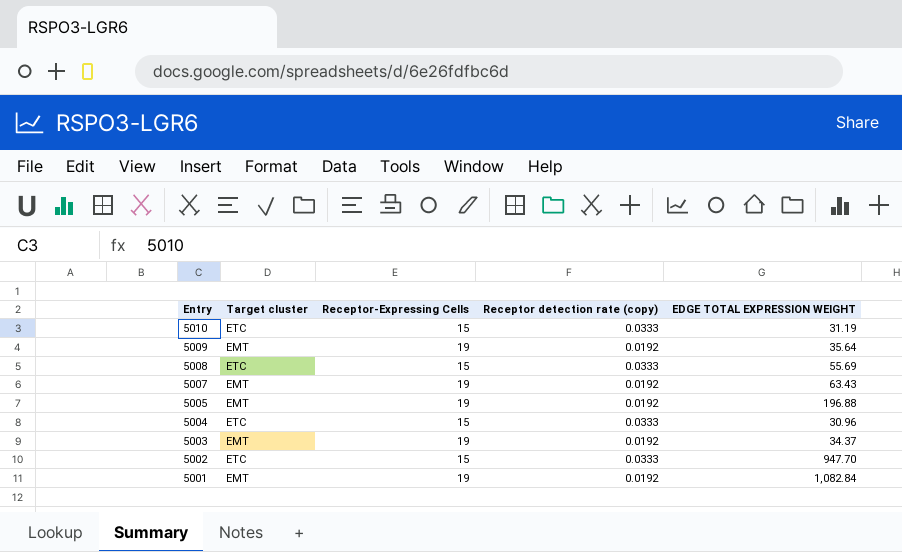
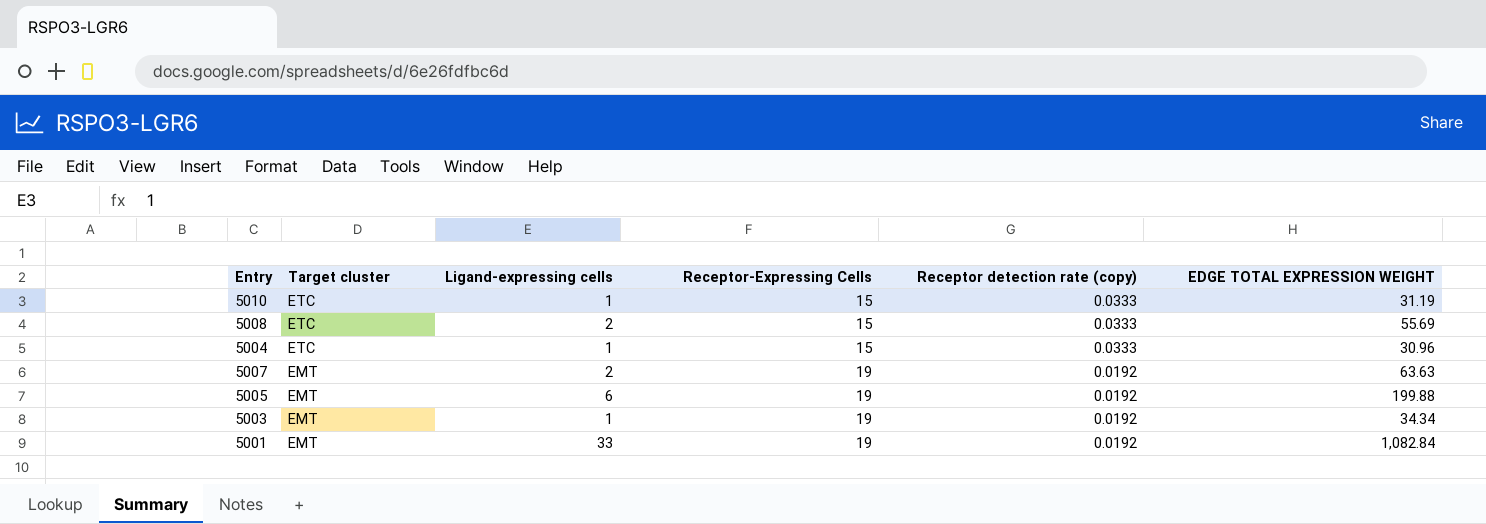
row order: Entry descending -> Target cluster descending
column Ligand-expressing cells | position: none -> 3
row 5009: EMT | 19 | 0.0192 | 35.64 -> none
row 5002: ETC | 15 | 0.0333 | 947.70 -> none
5007 | EDGE TOTAL EXPRESSION WEIGHT: 63.43 -> 63.63
5005 | EDGE TOTAL EXPRESSION WEIGHT: 196.88 -> 199.88
5003 | EDGE TOTAL EXPRESSION WEIGHT: 34.37 -> 34.34

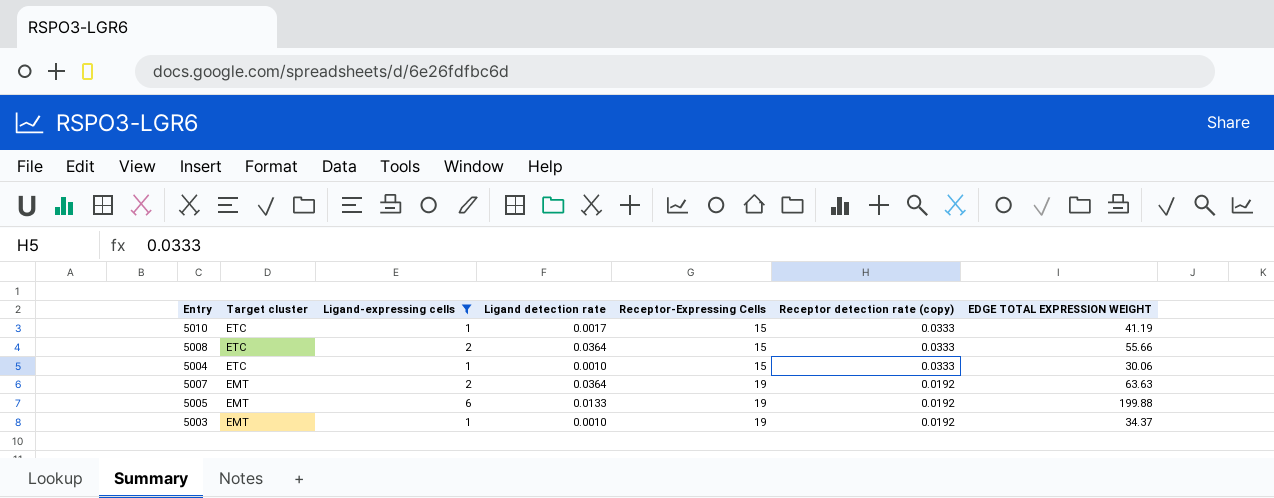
filter: none -> Ligand-expressing cells != 33
column Ligand detection rate | position: none -> 4
5010 | EDGE TOTAL EXPRESSION WEIGHT: 31.19 -> 41.19
5008 | EDGE TOTAL EXPRESSION WEIGHT: 55.69 -> 55.66
5004 | EDGE TOTAL EXPRESSION WEIGHT: 30.96 -> 30.06
5003 | EDGE TOTAL EXPRESSION WEIGHT: 34.34 -> 34.37

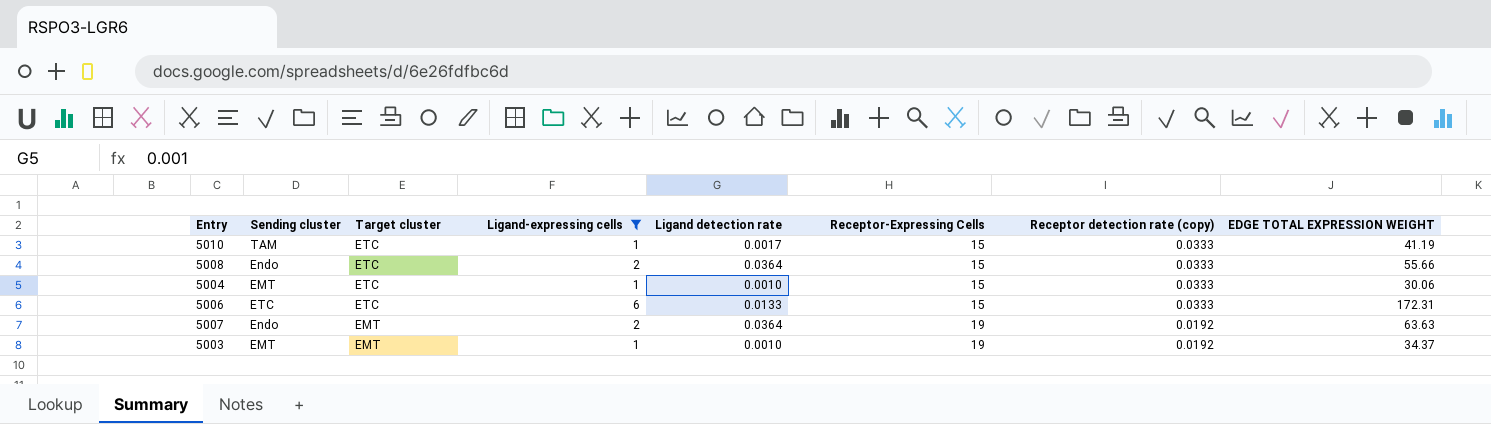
column Sending cluster | position: none -> 2
row 5005: EMT | 6 | 0.0133 | 19 | 0.0192 | 199.88 -> none
row 5006: none -> ETC | ETC | 6 | 0.0133 | 15 | 0.0333 | 172.31

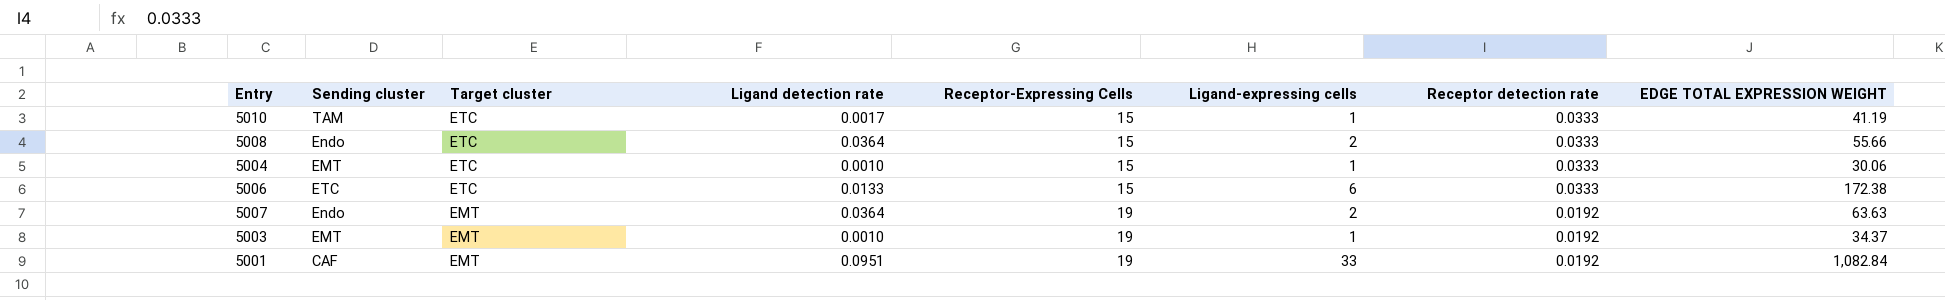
filter: Ligand-expressing cells != 33 -> none
column Ligand-expressing cells | position: 4 -> 6
column name: Receptor detection rate (copy) -> Receptor detection rate
5006 | EDGE TOTAL EXPRESSION WEIGHT: 172.31 -> 172.38

